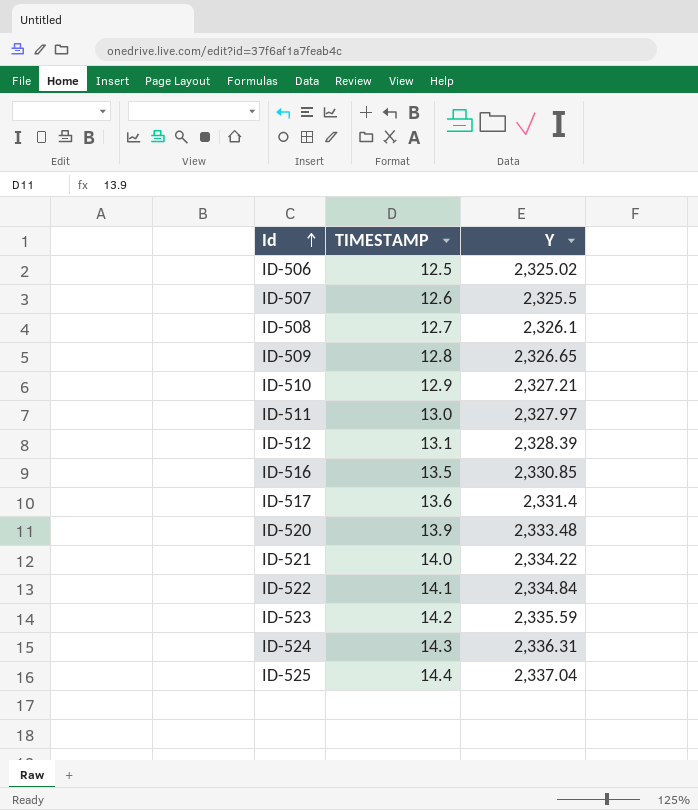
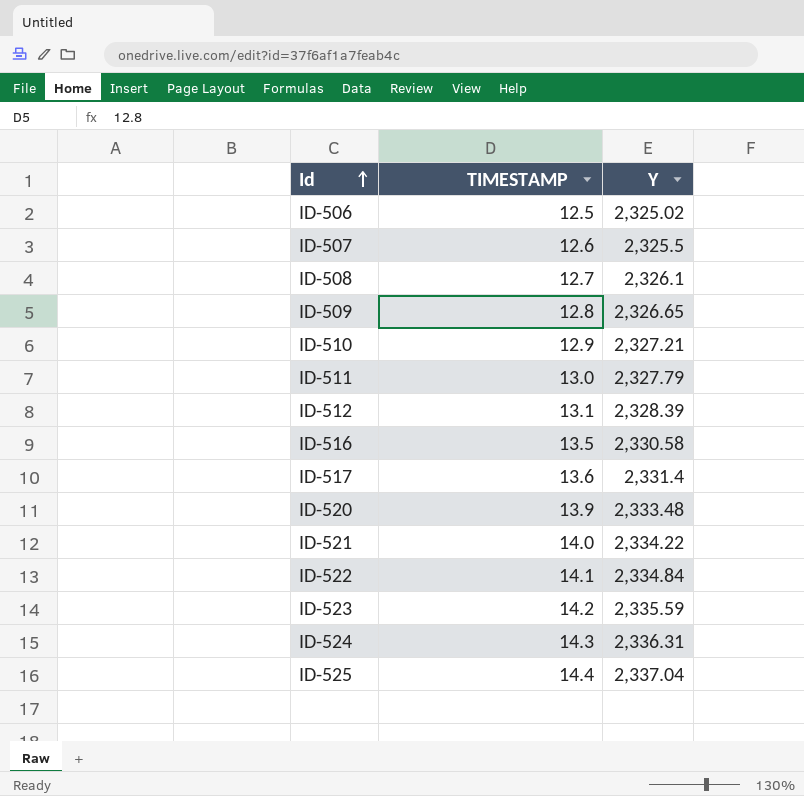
ID-511 | Y: 2,327.97 -> 2,327.79
ID-516 | Y: 2,330.85 -> 2,330.58

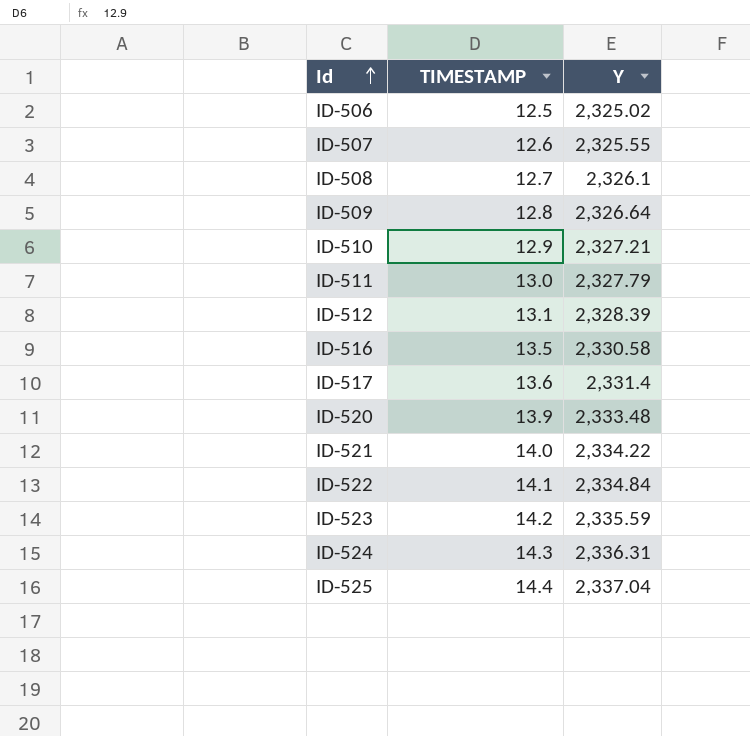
ID-507 | Y: 2,325.5 -> 2,325.55
ID-509 | Y: 2,326.65 -> 2,326.64

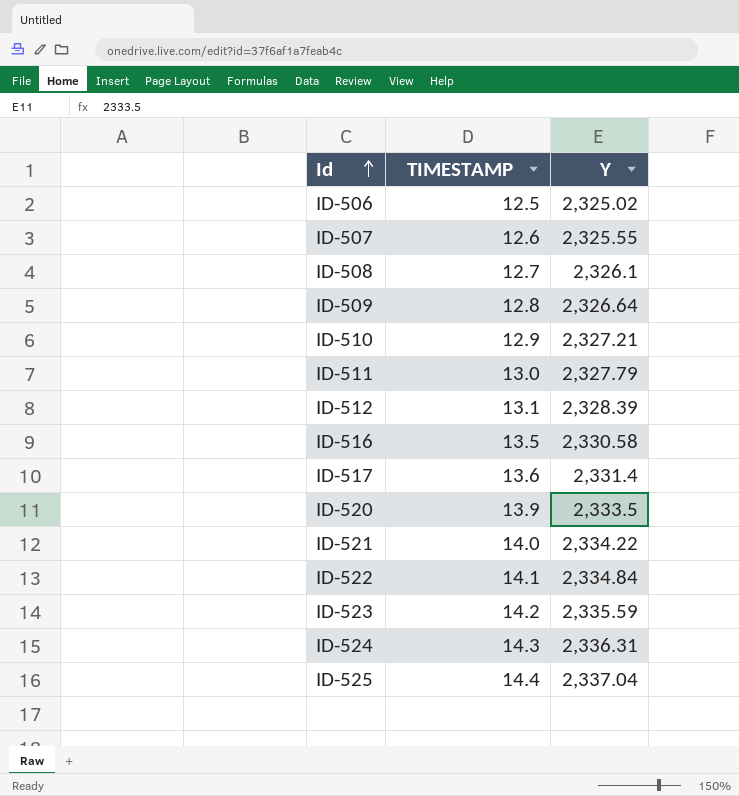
ID-520 | Y: 2,333.48 -> 2,333.5

